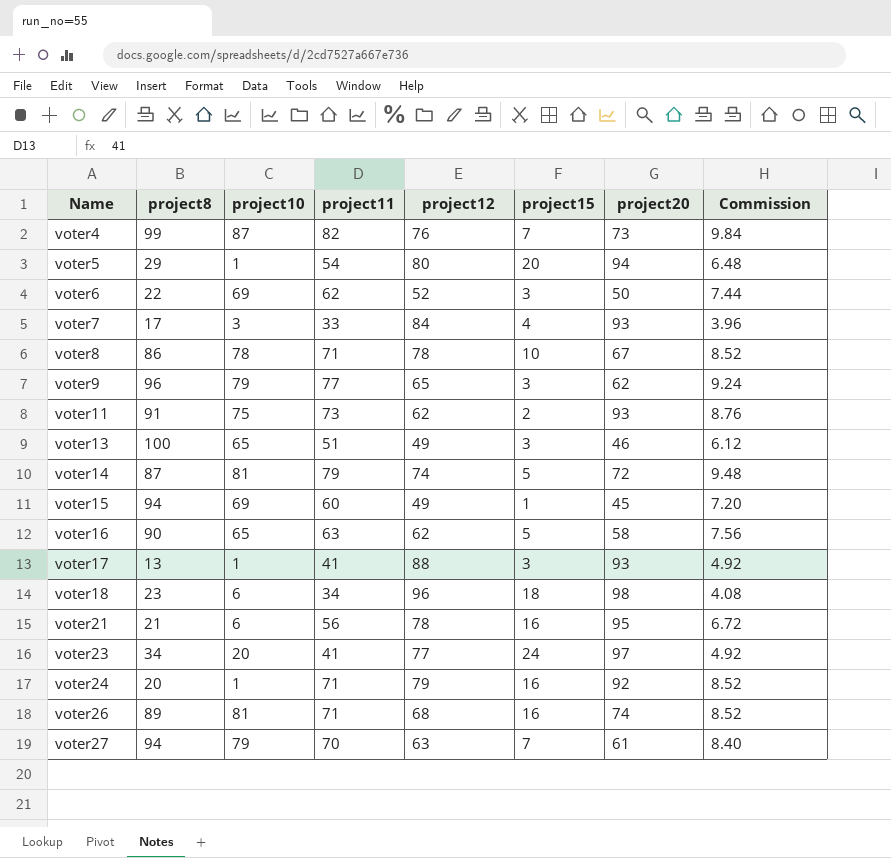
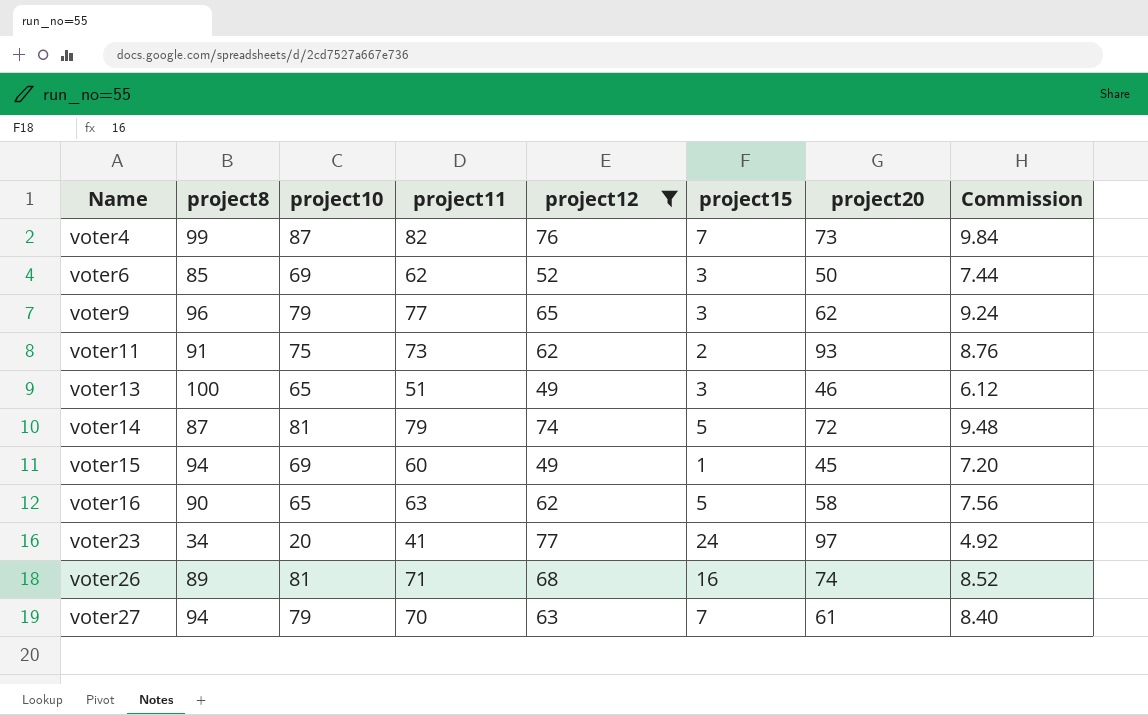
filter: none -> project12 <= 77
voter6 | project8: 22 -> 85

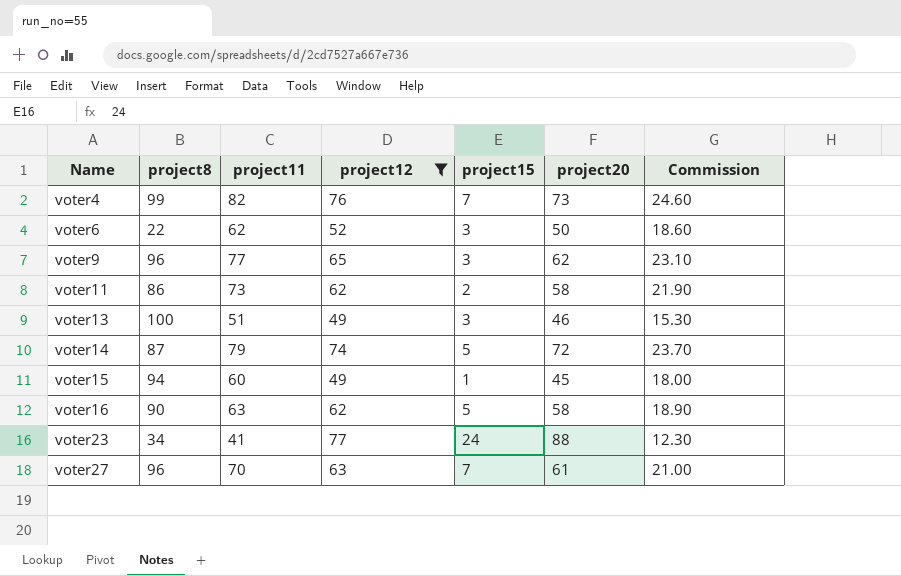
column project10 | position: 3 -> none
column Commission | formula: [project11] * 0.12 -> [project11] * 0.3
row voter26: 89 | 81 | 71 | 68 | 16 | 74 | 8.52 -> none
voter6 | project8: 85 -> 22
voter11 | project8: 91 -> 86
voter11 | project20: 93 -> 58
voter23 | project20: 97 -> 88
voter27 | project8: 94 -> 96

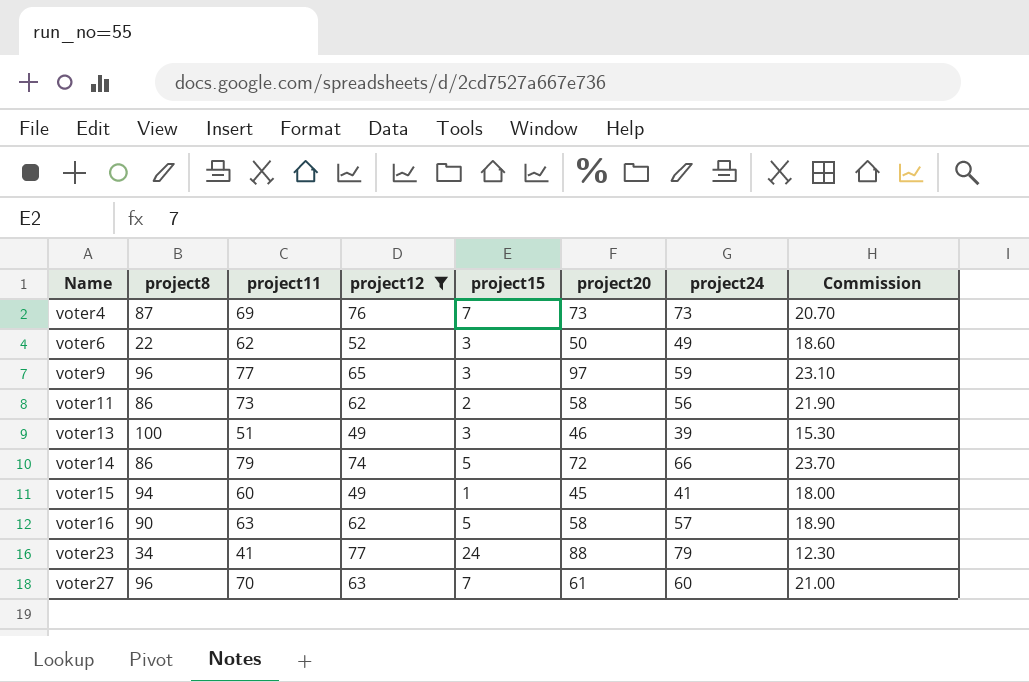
column project24 | position: none -> 7
voter4 | project8: 99 -> 87
voter4 | project11: 82 -> 69
voter4 | Commission: 24.60 -> 20.70
voter9 | project20: 62 -> 97
voter14 | project8: 87 -> 86

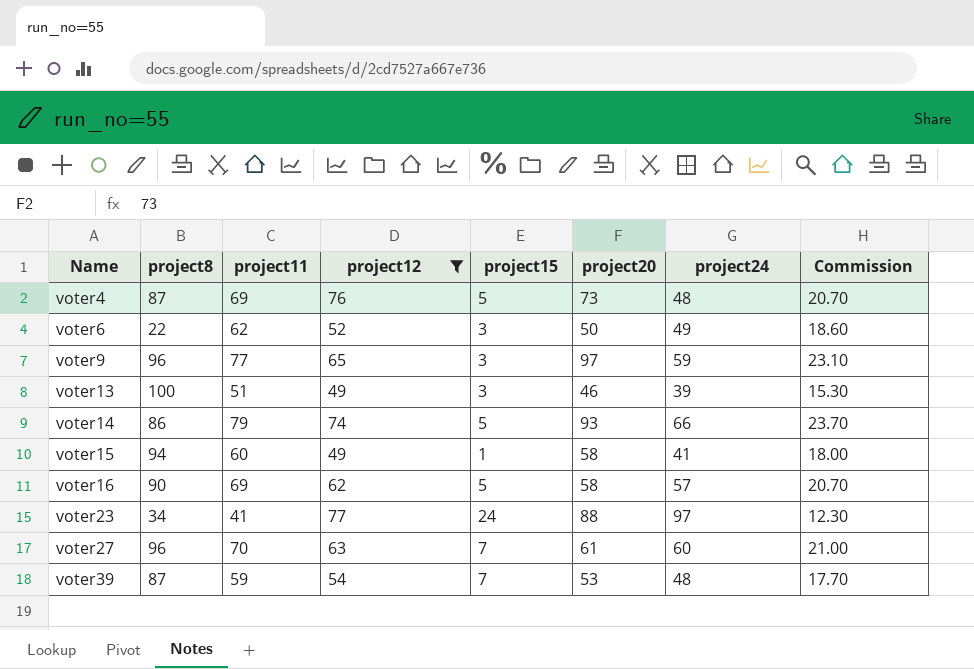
row voter11: 86 | 73 | 62 | 2 | 58 | 56 | 21.90 -> none
voter4 | project15: 7 -> 5
voter4 | project24: 73 -> 48
voter14 | project20: 72 -> 93
voter15 | project20: 45 -> 58
voter16 | project11: 63 -> 69
voter16 | Commission: 18.90 -> 20.70
voter23 | project24: 79 -> 97
row voter39: none -> 87 | 59 | 54 | 7 | 53 | 48 | 17.70

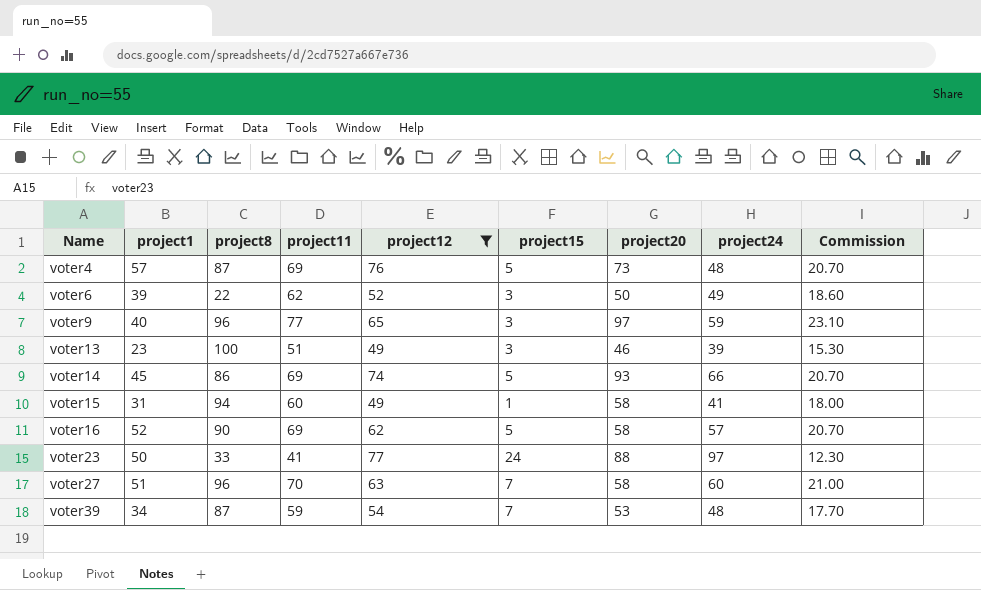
column project1 | position: none -> 2
voter14 | project11: 79 -> 69
voter14 | Commission: 23.70 -> 20.70
voter23 | project8: 34 -> 33
voter27 | project20: 61 -> 58

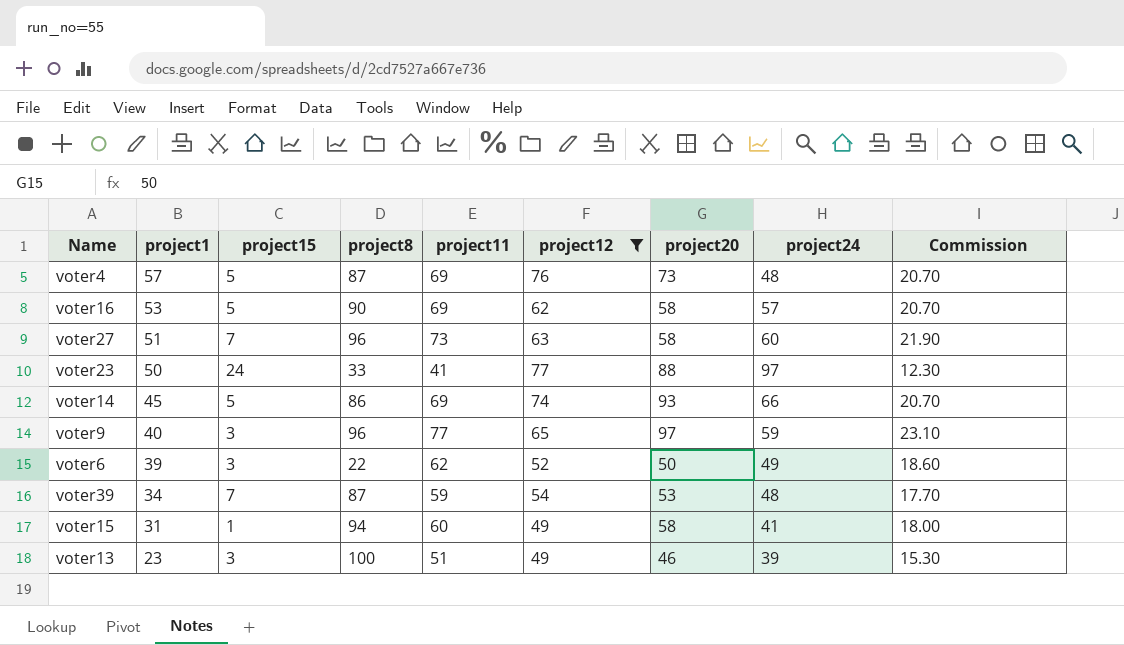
row order: Name ascending -> project1 descending
column project15 | position: 6 -> 3
voter16 | project1: 52 -> 53
voter27 | project11: 70 -> 73
voter27 | Commission: 21.00 -> 21.90

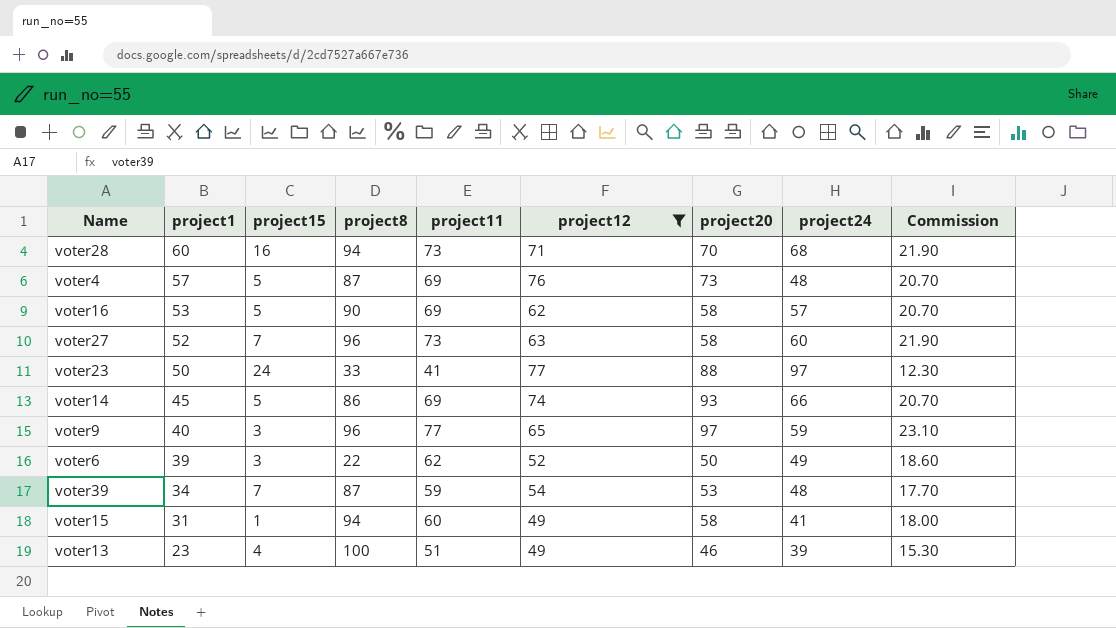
row voter28: none -> 60 | 16 | 94 | 73 | 71 | 70 | 68 | 21.90
voter27 | project1: 51 -> 52
voter13 | project15: 3 -> 4

